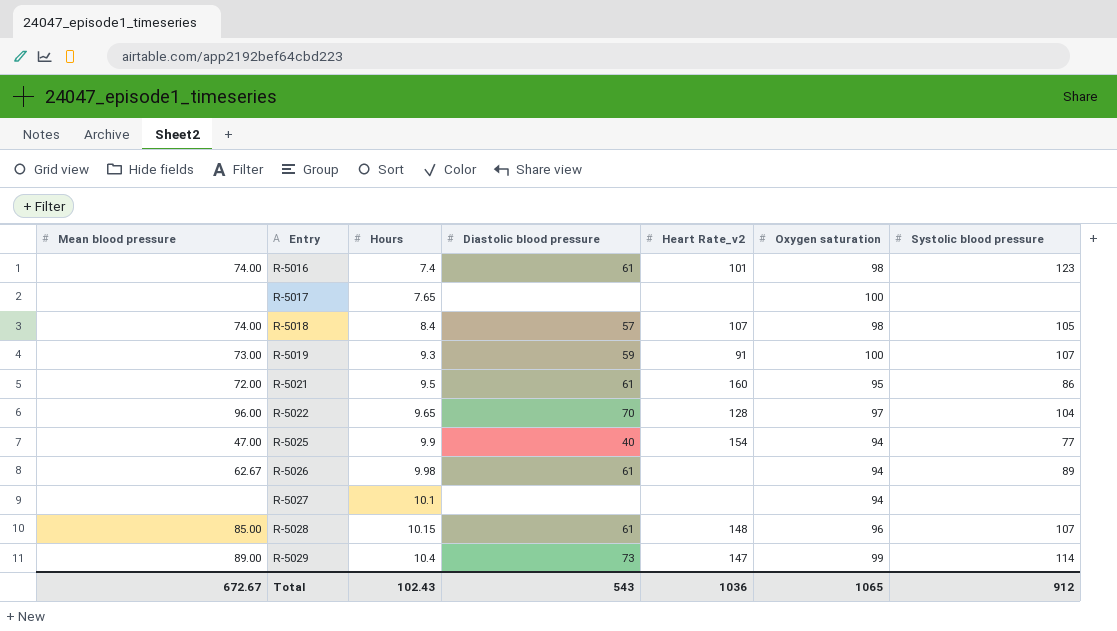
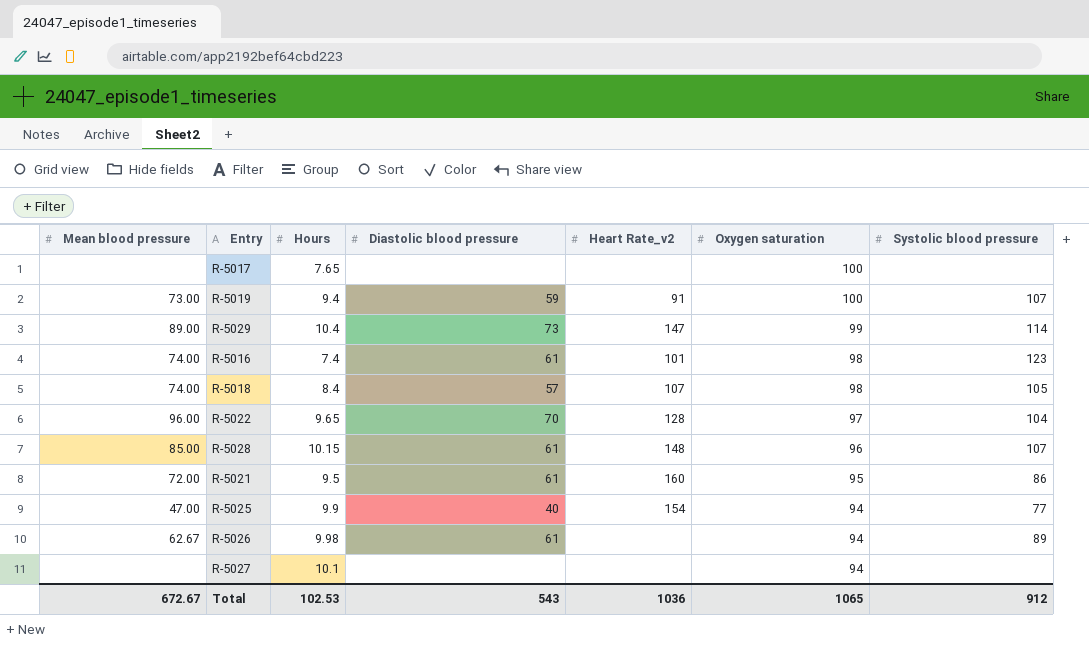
row order: Entry ascending -> Oxygen saturation descending
R-5019 | Hours: 9.3 -> 9.4
Total | Hours: 102.43 -> 102.53

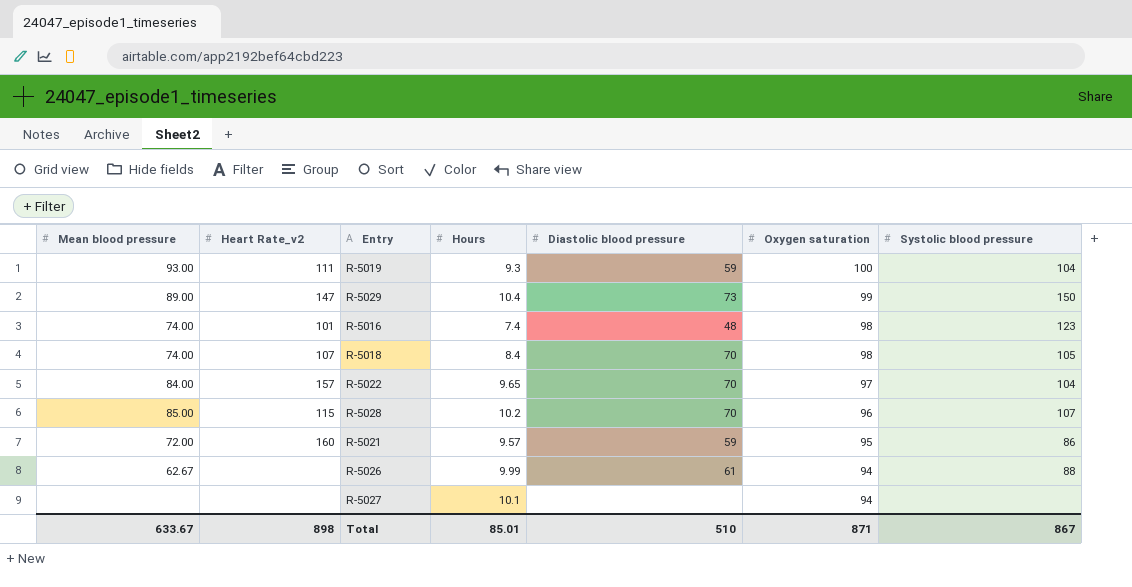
column Heart Rate_v2 | position: 5 -> 2
row R-5017: none | 7.65 | none | none | 100 | none -> none
row R-5025: 47.00 | 9.9 | 40 | 154 | 94 | 77 -> none
R-5019 | Mean blood pressure: 73.00 -> 93.00
R-5019 | Heart Rate_v2: 91 -> 111
R-5019 | Hours: 9.4 -> 9.3
R-5019 | Systolic blood pressure: 107 -> 104
R-5029 | Systolic blood pressure: 114 -> 150
R-5016 | Diastolic blood pressure: 61 -> 48
R-5018 | Diastolic blood pressure: 57 -> 70
R-5022 | Mean blood pressure: 96.00 -> 84.00
R-5022 | Heart Rate_v2: 128 -> 157
R-5028 | Heart Rate_v2: 148 -> 115
R-5028 | Hours: 10.15 -> 10.2
R-5028 | Diastolic blood pressure: 61 -> 70
R-5021 | Hours: 9.5 -> 9.57
R-5021 | Diastolic blood pressure: 61 -> 59
R-5026 | Hours: 9.98 -> 9.99
R-5026 | Systolic blood pressure: 89 -> 88
Total | Mean blood pressure: 672.67 -> 633.67
Total | Heart Rate_v2: 1036 -> 898
Total | Hours: 102.53 -> 85.01
Total | Diastolic blood pressure: 543 -> 510
Total | Oxygen saturation: 1065 -> 871
Total | Systolic blood pressure: 912 -> 867

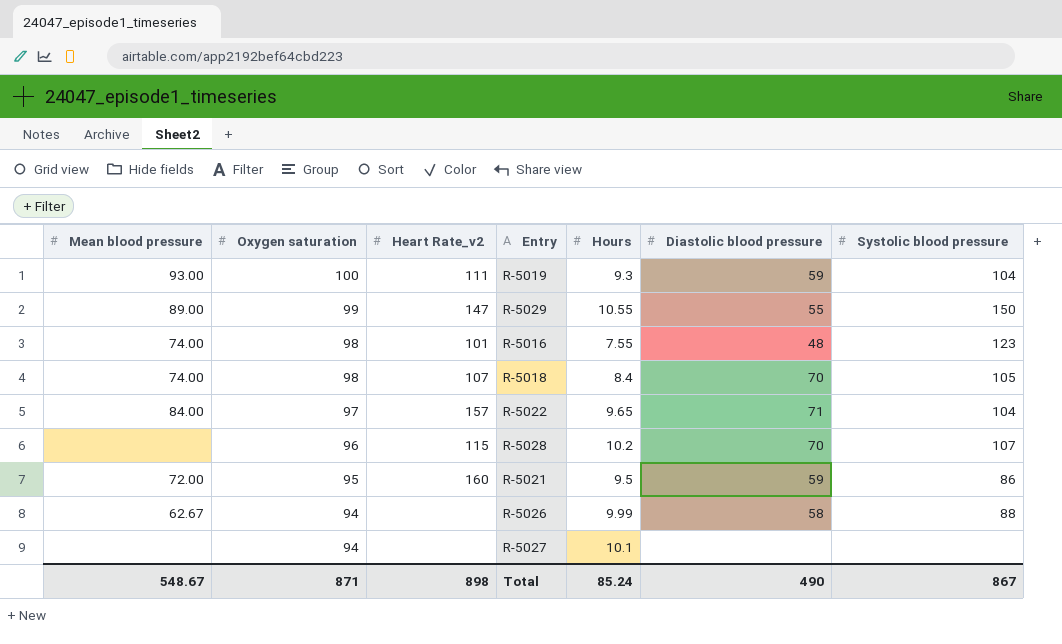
column Oxygen saturation | position: 6 -> 2
R-5029 | Hours: 10.4 -> 10.55
R-5029 | Diastolic blood pressure: 73 -> 55
R-5016 | Hours: 7.4 -> 7.55
R-5022 | Diastolic blood pressure: 70 -> 71
R-5028 | Mean blood pressure: 85.00 -> none
R-5021 | Hours: 9.57 -> 9.5
R-5026 | Diastolic blood pressure: 61 -> 58
Total | Mean blood pressure: 633.67 -> 548.67
Total | Hours: 85.01 -> 85.24
Total | Diastolic blood pressure: 510 -> 490

